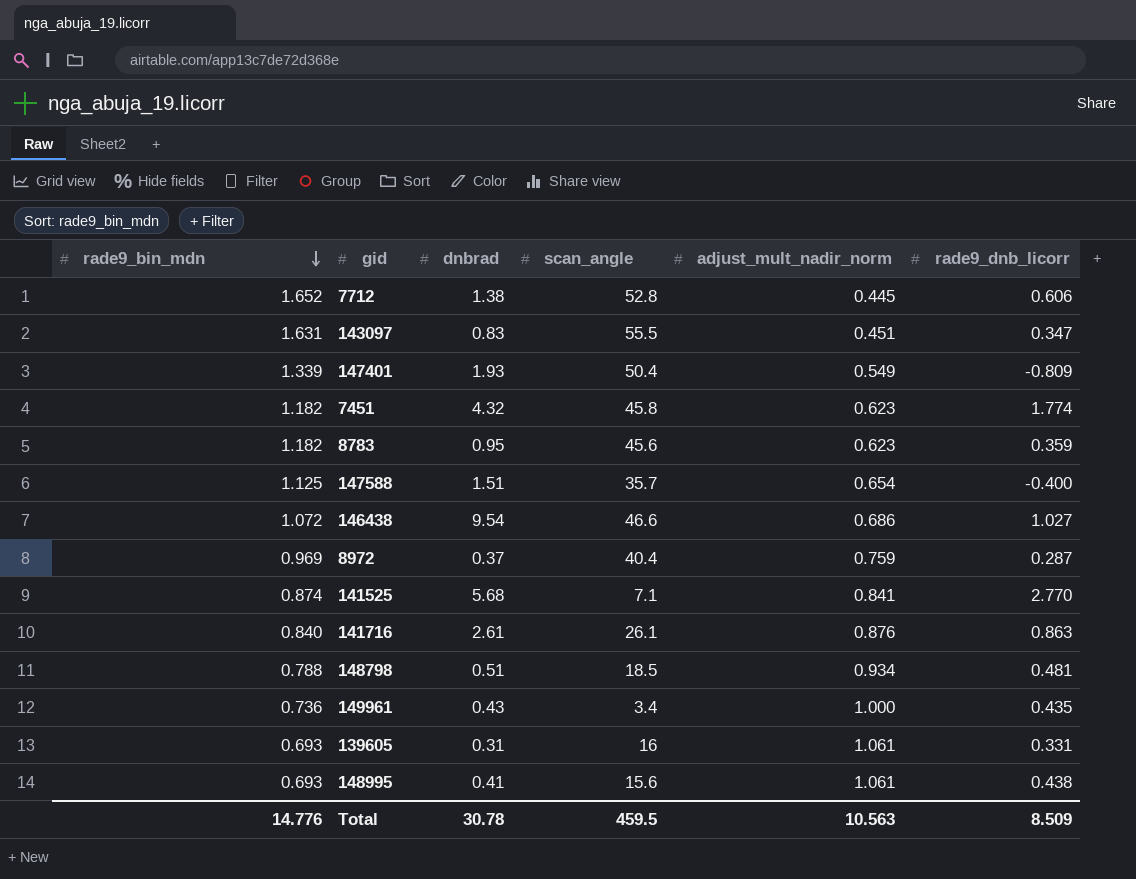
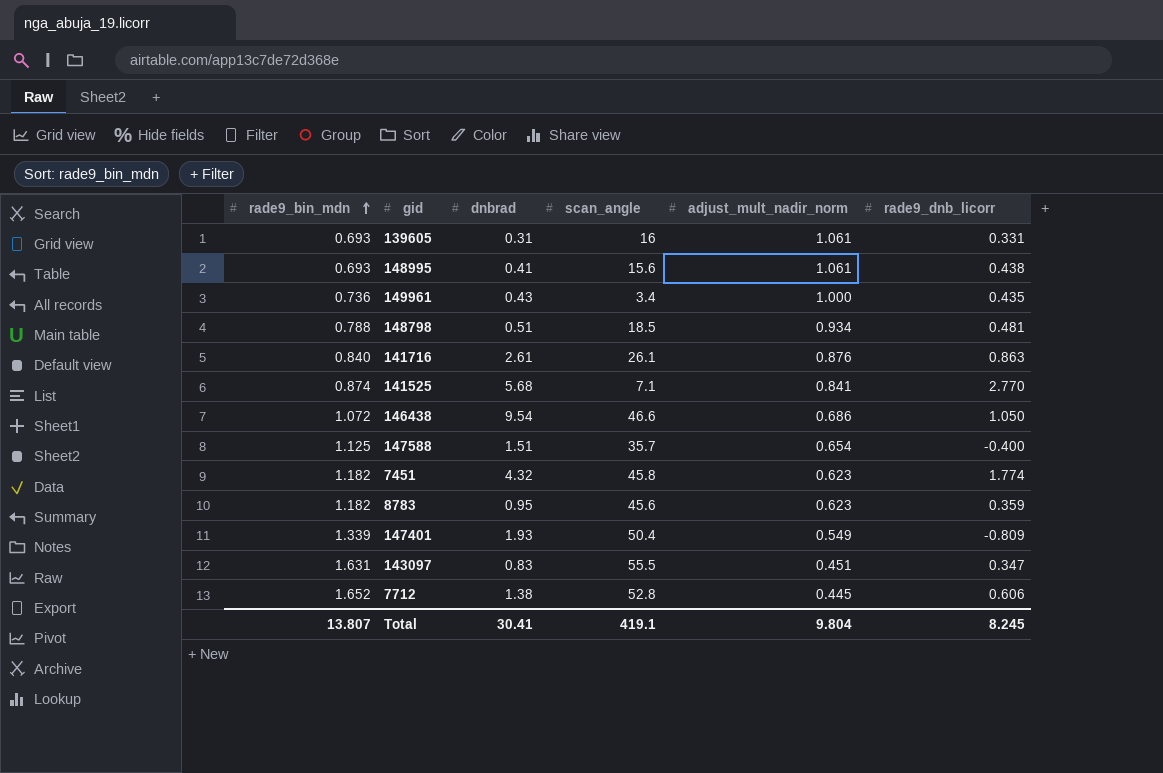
row order: rade9_bin_mdn descending -> rade9_bin_mdn ascending
row 8972: 0.969 | 0.37 | 40.4 | 0.759 | 0.287 -> none
146438 | rade9_dnb_licorr: 1.027 -> 1.050
Total | rade9_bin_mdn: 14.776 -> 13.807
Total | dnbrad: 30.78 -> 30.41
Total | scan_angle: 459.5 -> 419.1
Total | adjust_mult_nadir_norm: 10.563 -> 9.804
Total | rade9_dnb_licorr: 8.509 -> 8.245

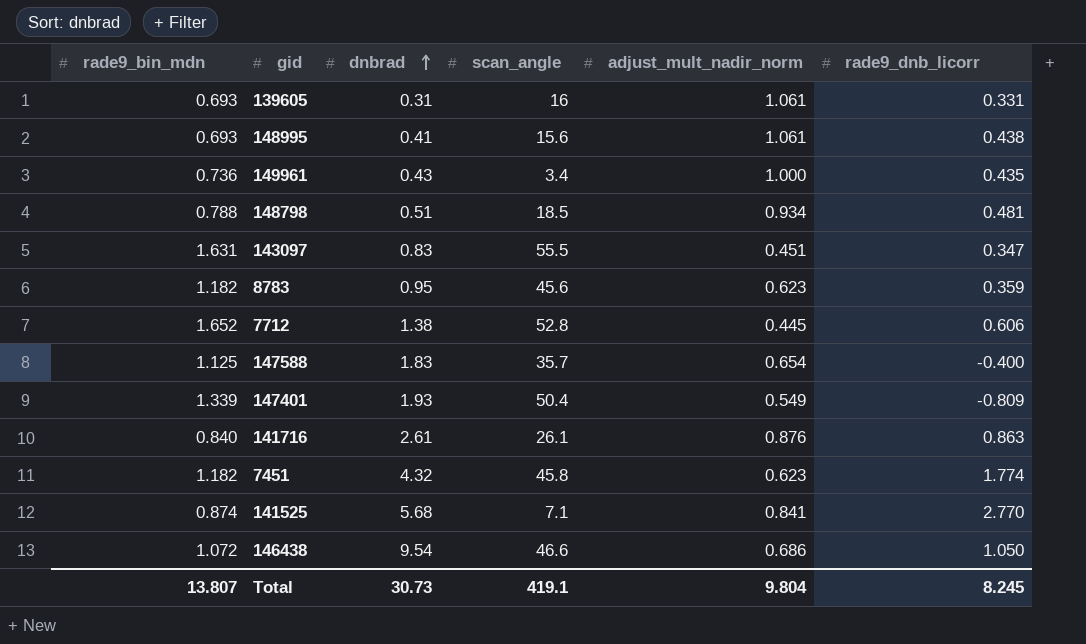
row order: rade9_bin_mdn ascending -> dnbrad ascending
147588 | dnbrad: 1.51 -> 1.83
Total | dnbrad: 30.41 -> 30.73

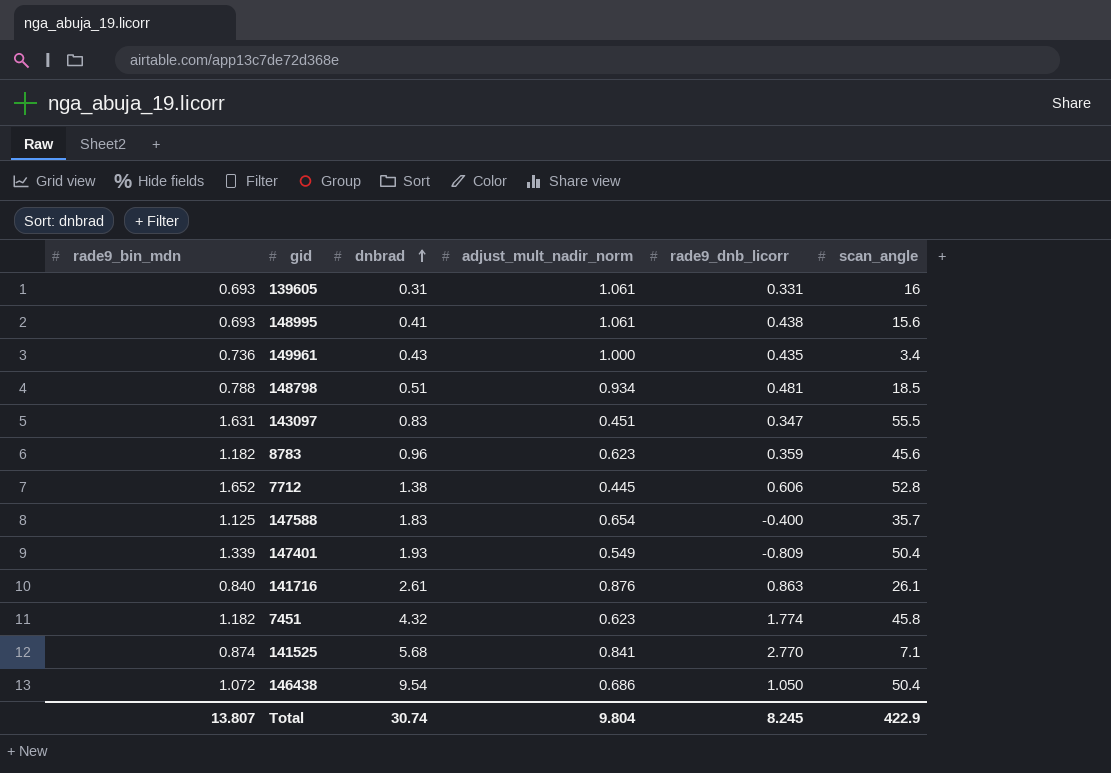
column scan_angle | position: 4 -> 6
8783 | dnbrad: 0.95 -> 0.96
146438 | scan_angle: 46.6 -> 50.4
Total | dnbrad: 30.73 -> 30.74
Total | scan_angle: 419.1 -> 422.9

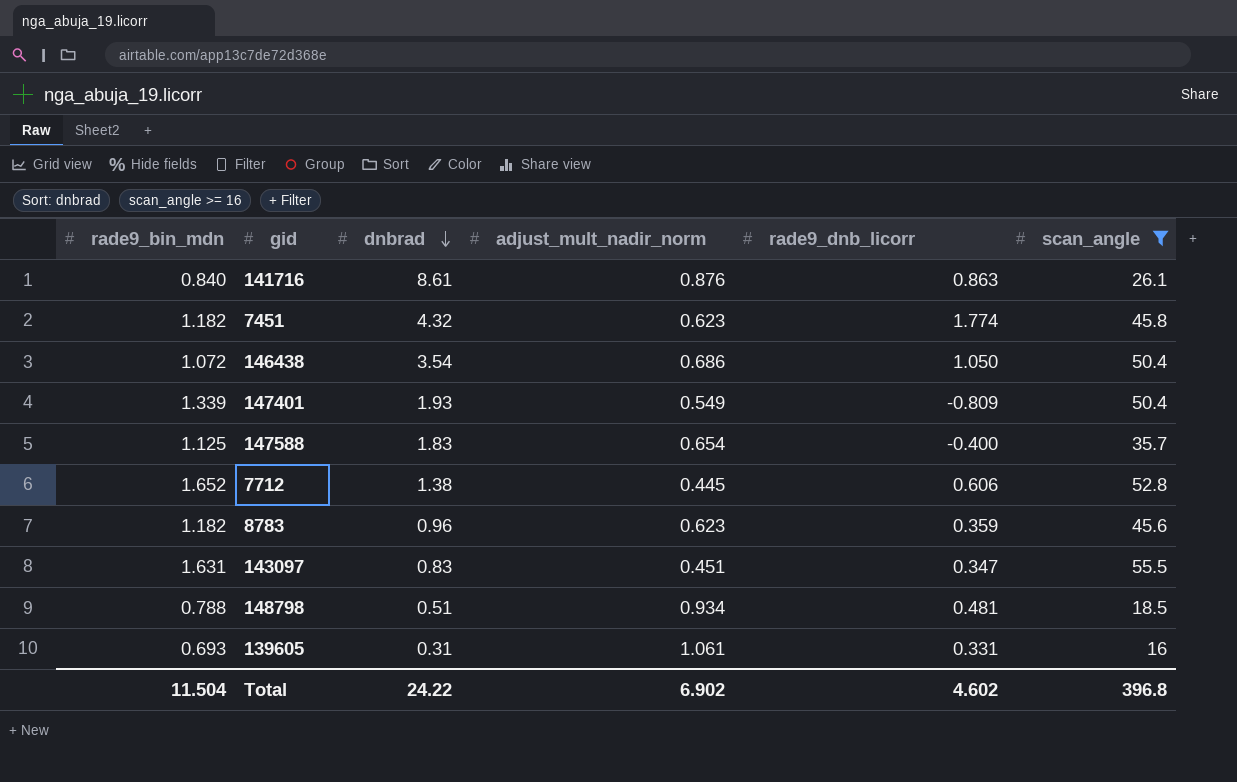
filter: none -> scan_angle >= 16
row order: dnbrad ascending -> dnbrad descending
141716 | dnbrad: 2.61 -> 8.61
146438 | dnbrad: 9.54 -> 3.54
Total | rade9_bin_mdn: 13.807 -> 11.504
Total | dnbrad: 30.74 -> 24.22
Total | adjust_mult_nadir_norm: 9.804 -> 6.902
Total | rade9_dnb_licorr: 8.245 -> 4.602
Total | scan_angle: 422.9 -> 396.8

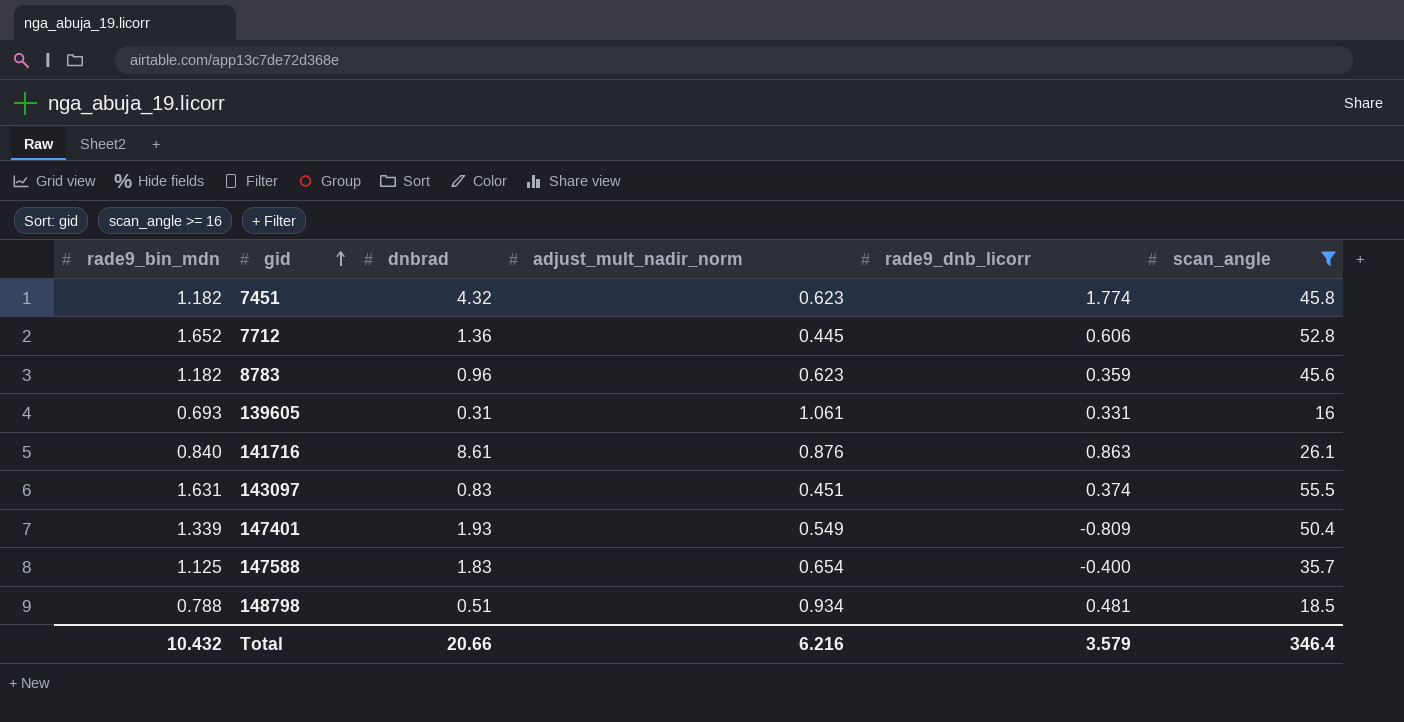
row order: dnbrad descending -> gid ascending
row 146438: 1.072 | 3.54 | 0.686 | 1.050 | 50.4 -> none
7712 | dnbrad: 1.38 -> 1.36
143097 | rade9_dnb_licorr: 0.347 -> 0.374
Total | rade9_bin_mdn: 11.504 -> 10.432
Total | dnbrad: 24.22 -> 20.66
Total | adjust_mult_nadir_norm: 6.902 -> 6.216
Total | rade9_dnb_licorr: 4.602 -> 3.579
Total | scan_angle: 396.8 -> 346.4

